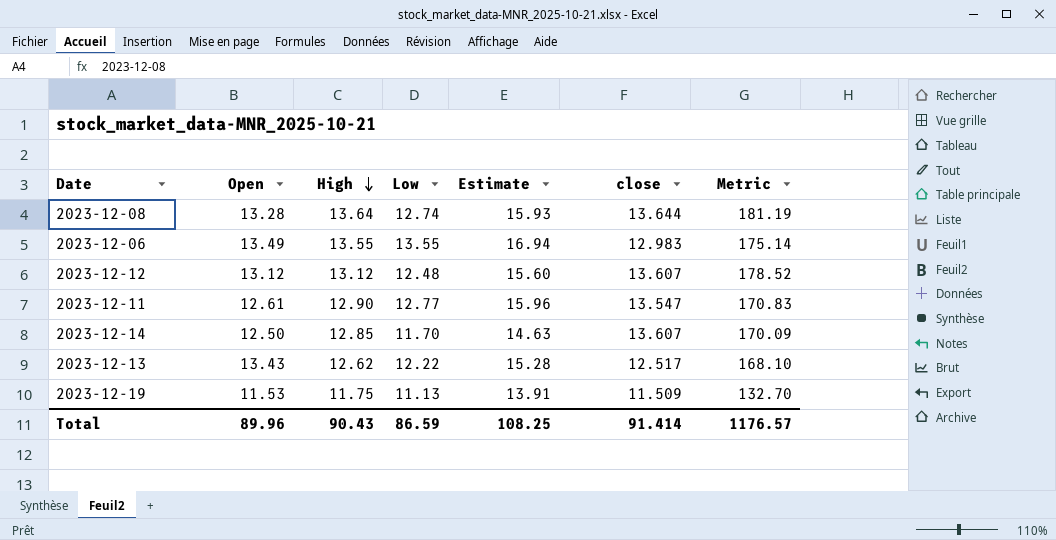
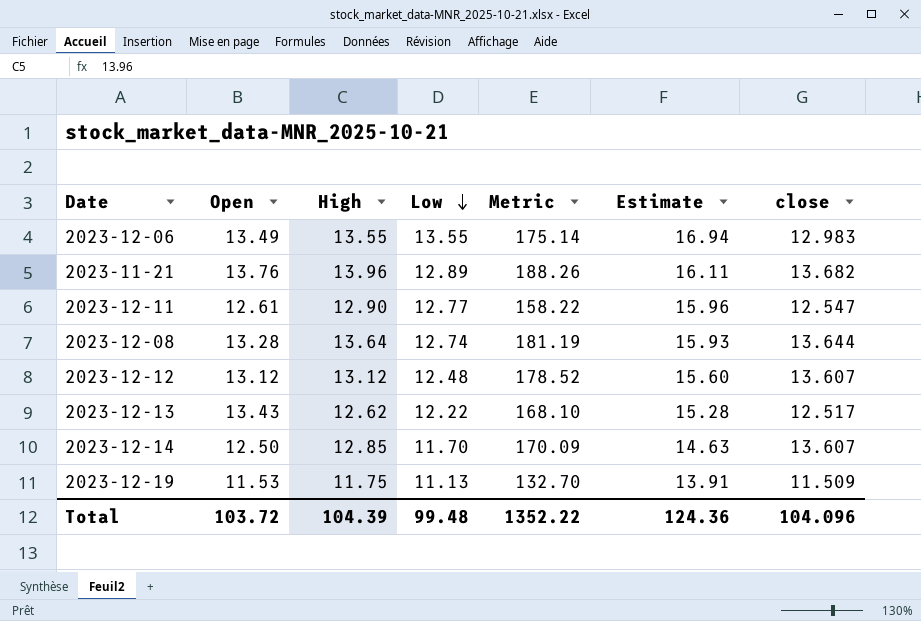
row order: High descending -> Low descending
column Metric | position: 7 -> 5
row 2023-11-21: none -> 13.76 | 13.96 | 12.89 | 188.26 | 16.11 | 13.682
2023-12-11 | Metric: 170.83 -> 158.22
2023-12-11 | close: 13.547 -> 12.547
Total | Open: 89.96 -> 103.72
Total | High: 90.43 -> 104.39
Total | Low: 86.59 -> 99.48
Total | Metric: 1176.57 -> 1352.22
Total | Estimate: 108.25 -> 124.36
Total | close: 91.414 -> 104.096

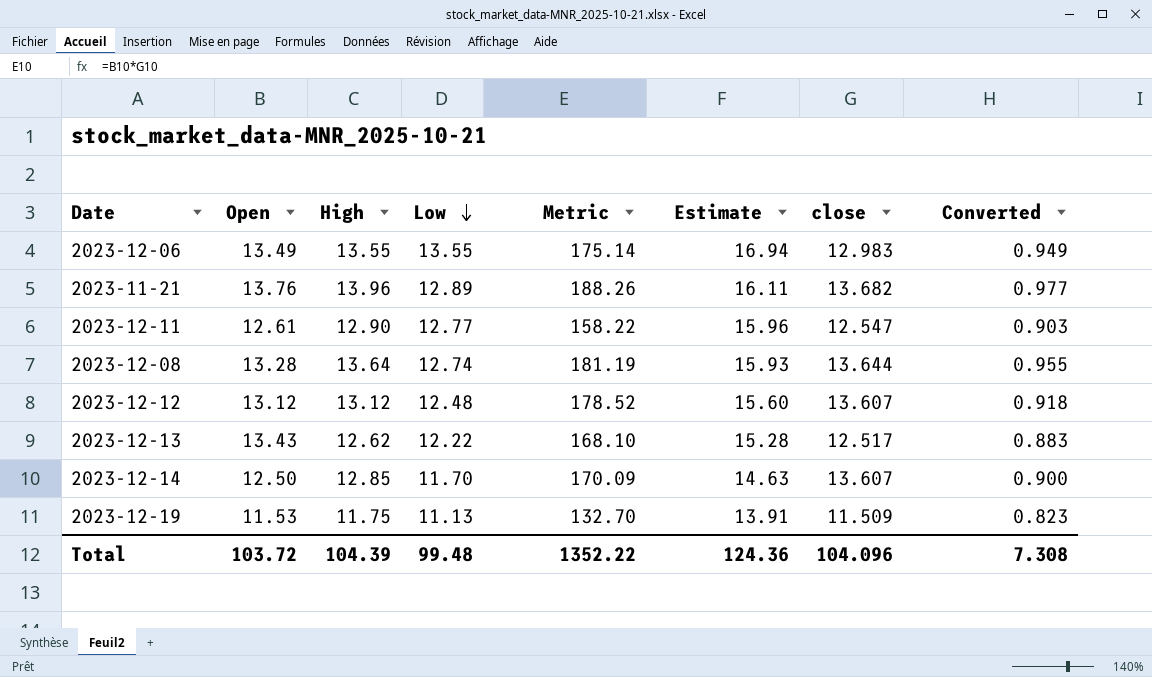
column Converted | formula: none -> [High] * 0.07

